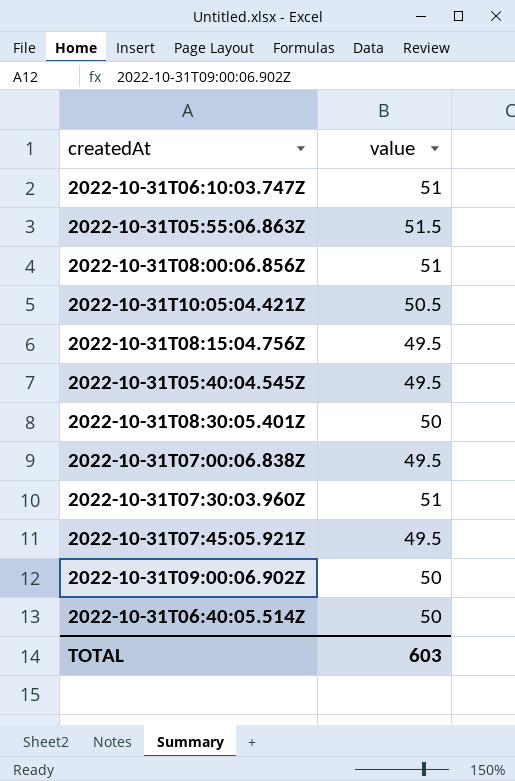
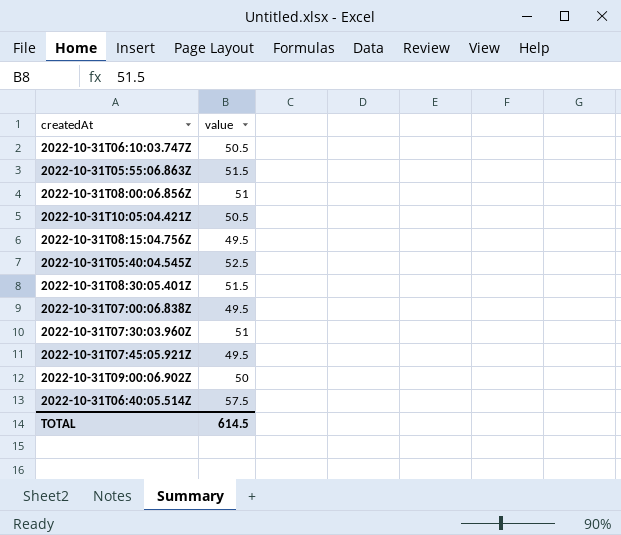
2022-10-31T06:10:03.747Z | value: 51 -> 50.5
2022-10-31T05:40:04.545Z | value: 49.5 -> 52.5
2022-10-31T08:30:05.401Z | value: 50 -> 51.5
2022-10-31T06:40:05.514Z | value: 50 -> 57.5
TOTAL | value: 603 -> 614.5

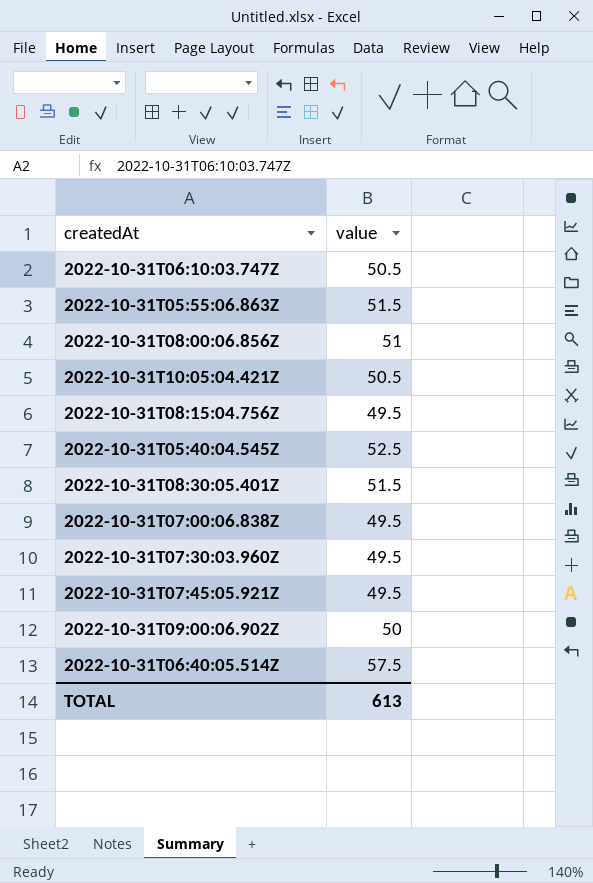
2022-10-31T07:30:03.960Z | value: 51 -> 49.5
TOTAL | value: 614.5 -> 613

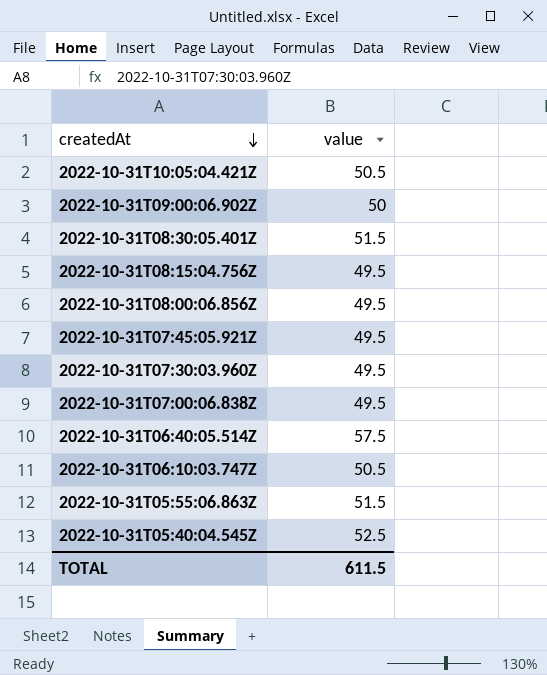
row order: none -> createdAt descending
2022-10-31T08:00:06.856Z | value: 51 -> 49.5
TOTAL | value: 613 -> 611.5

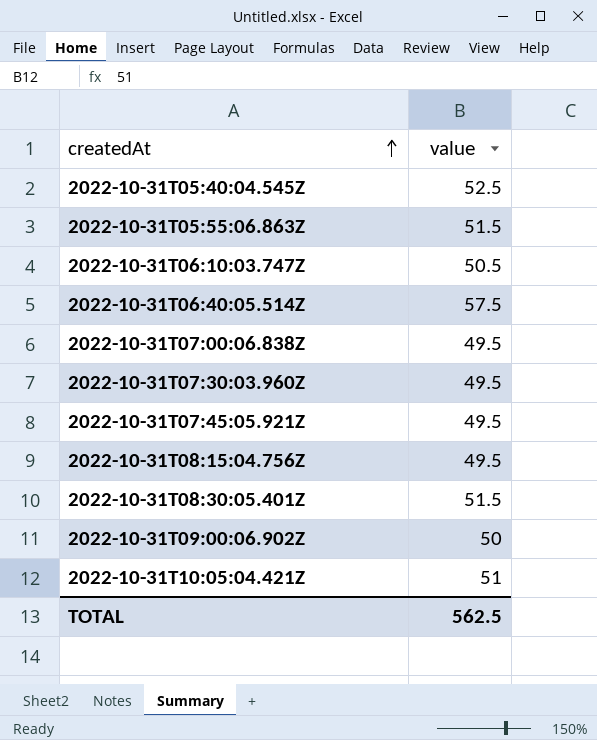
row order: createdAt descending -> createdAt ascending
row 2022-10-31T08:00:06.856Z: 49.5 -> none
2022-10-31T10:05:04.421Z | value: 50.5 -> 51
TOTAL | value: 611.5 -> 562.5

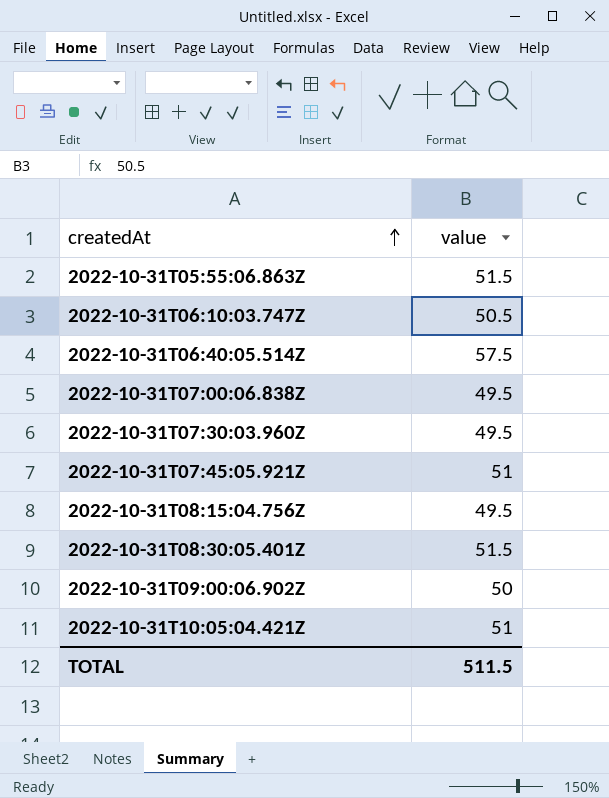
row 2022-10-31T05:40:04.545Z: 52.5 -> none
2022-10-31T07:45:05.921Z | value: 49.5 -> 51
TOTAL | value: 562.5 -> 511.5

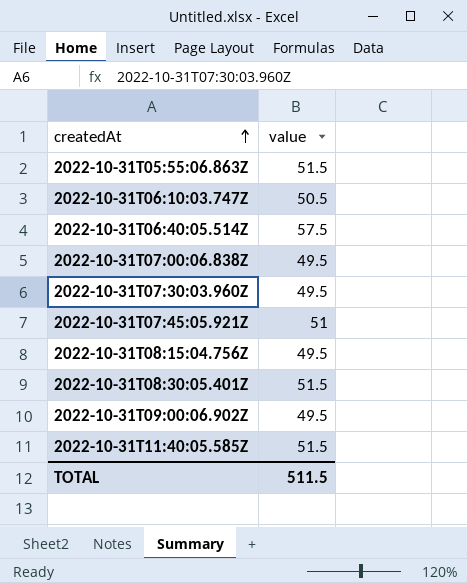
row 2022-10-31T10:05:04.421Z: 51 -> none
2022-10-31T09:00:06.902Z | value: 50 -> 49.5
row 2022-10-31T11:40:05.585Z: none -> 51.5

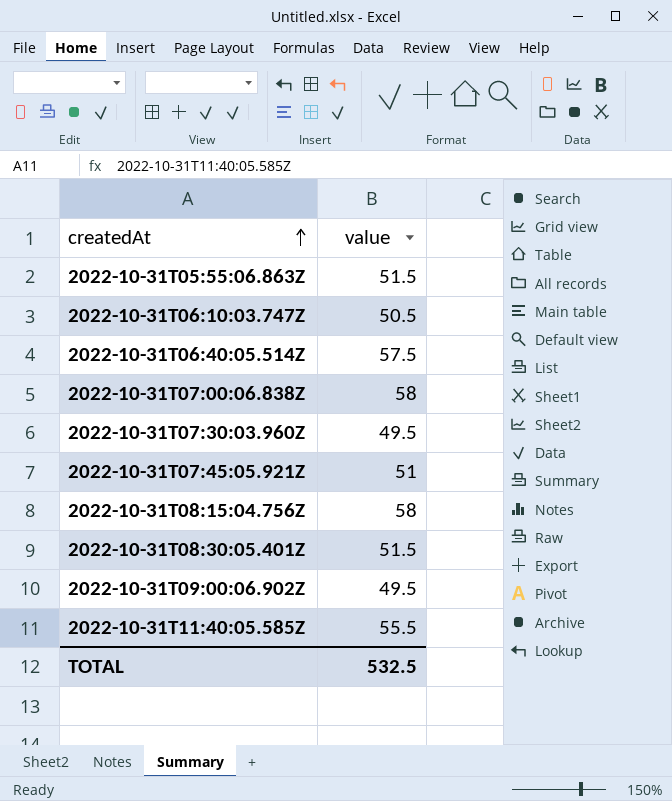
2022-10-31T07:00:06.838Z | value: 49.5 -> 58
2022-10-31T08:15:04.756Z | value: 49.5 -> 58
2022-10-31T11:40:05.585Z | value: 51.5 -> 55.5
TOTAL | value: 511.5 -> 532.5

